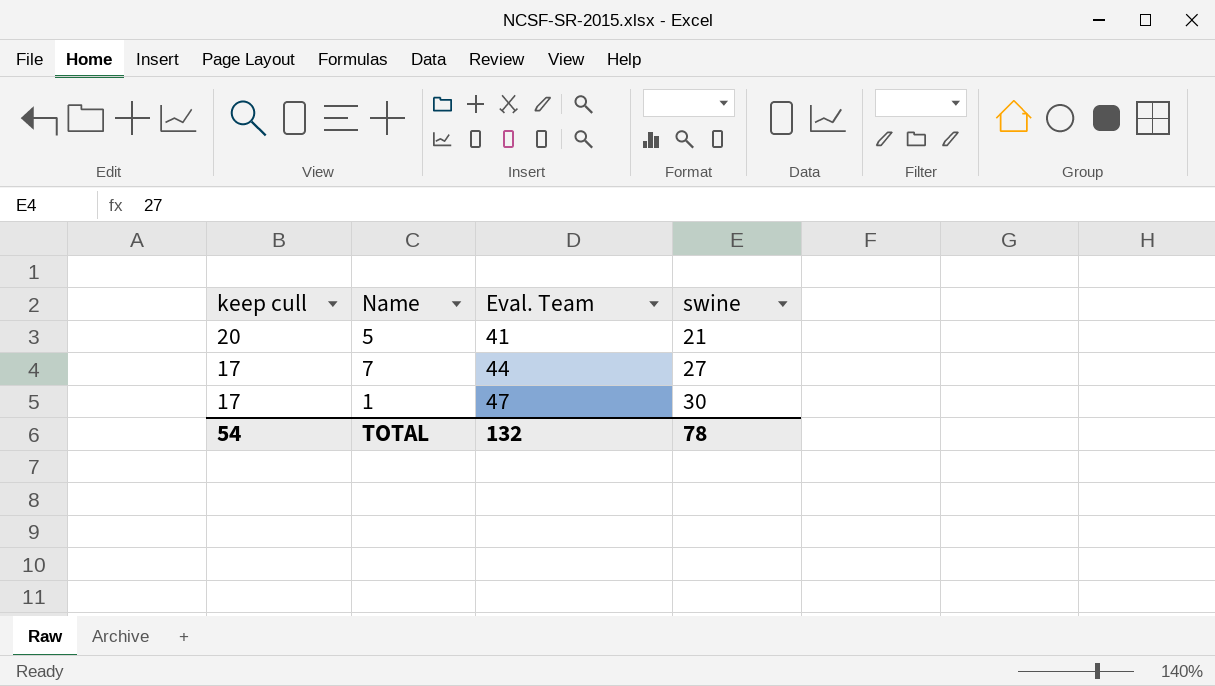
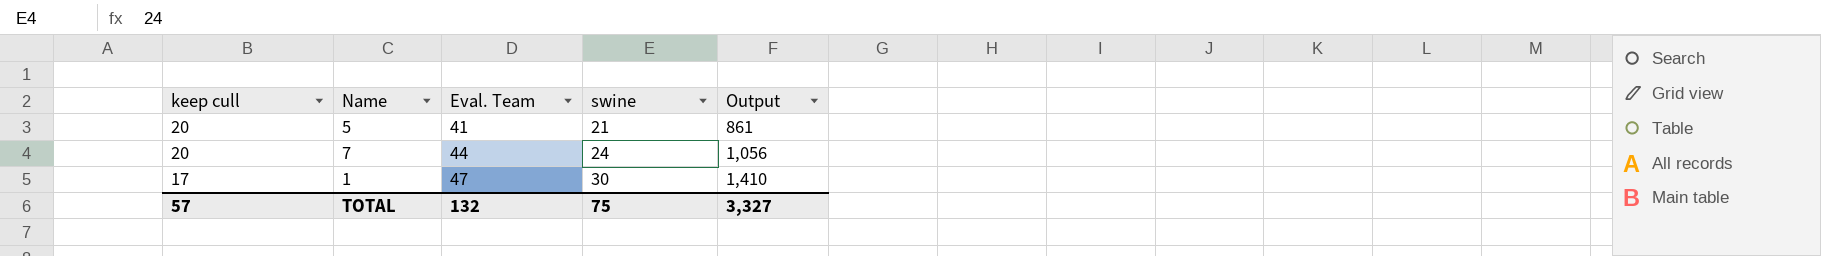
column Output | formula: none -> [Eval. Team] * [swine]
7 | keep cull: 17 -> 20
7 | swine: 27 -> 24
TOTAL | keep cull: 54 -> 57
TOTAL | swine: 78 -> 75

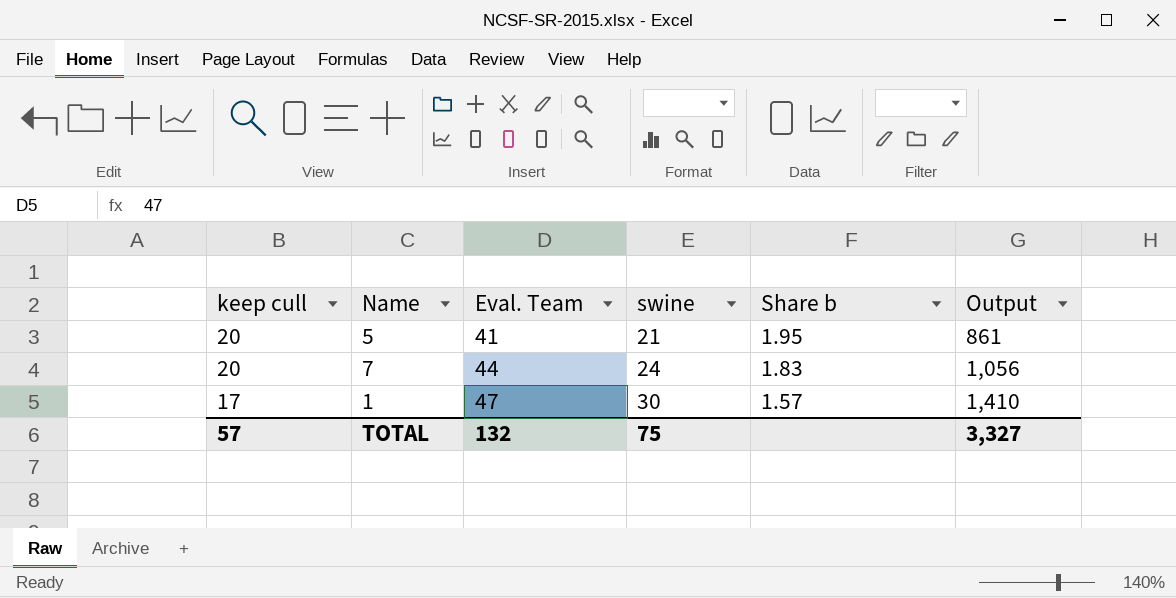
column Share b | formula: none -> [Eval. Team] / [swine]

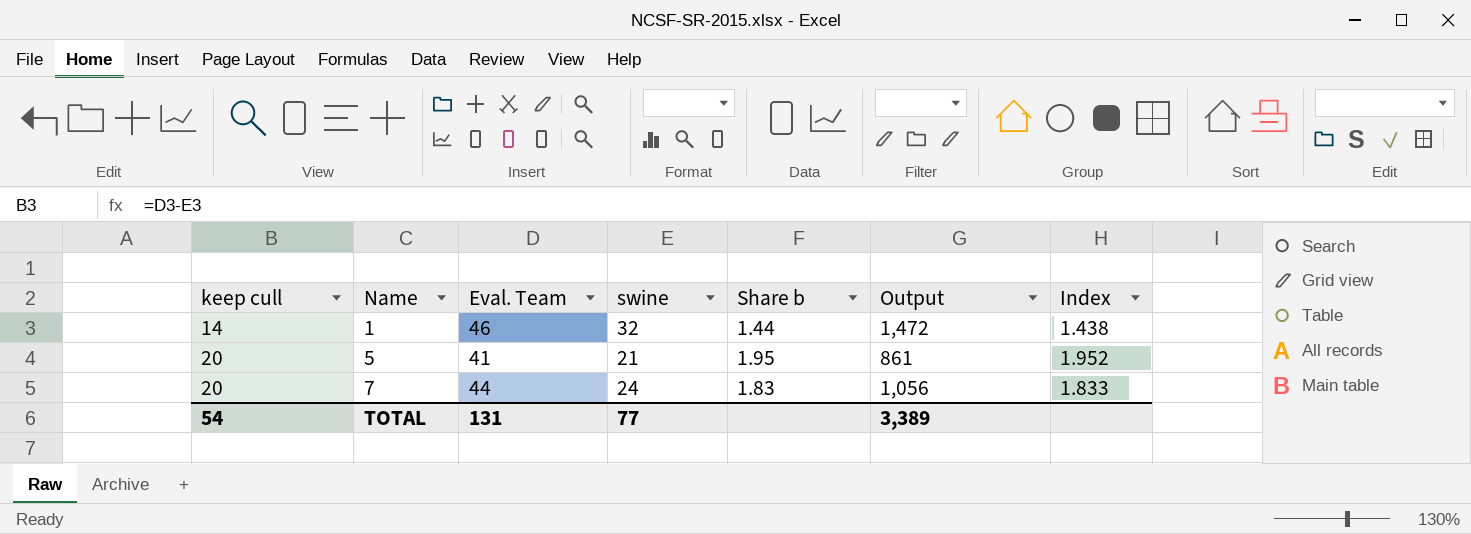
row order: keep cull descending -> keep cull ascending
column Index | formula: none -> [Eval. Team] / [swine]
1 | keep cull: 17 -> 14
1 | Eval. Team: 47 -> 46
1 | swine: 30 -> 32
1 | Share b: 1.57 -> 1.44
1 | Output: 1,410 -> 1,472
TOTAL | keep cull: 57 -> 54
TOTAL | Eval. Team: 132 -> 131
TOTAL | swine: 75 -> 77
TOTAL | Output: 3,327 -> 3,389

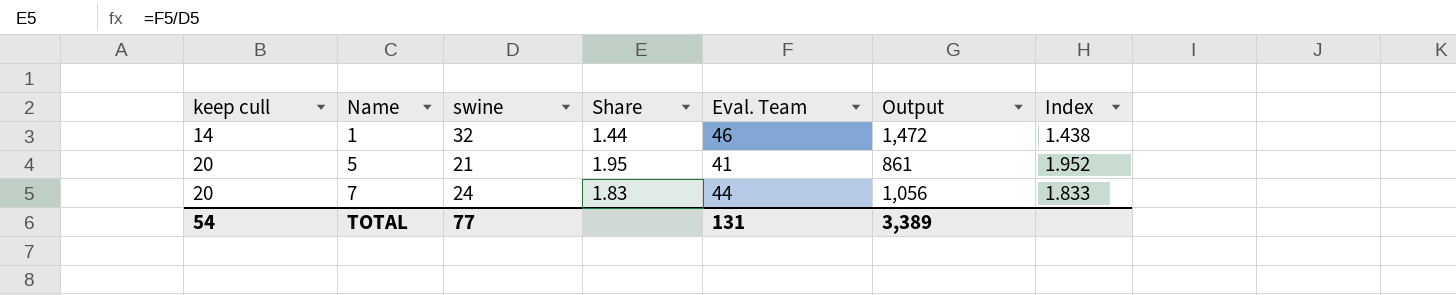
column name: Share b -> Share
column Eval. Team | position: 3 -> 5

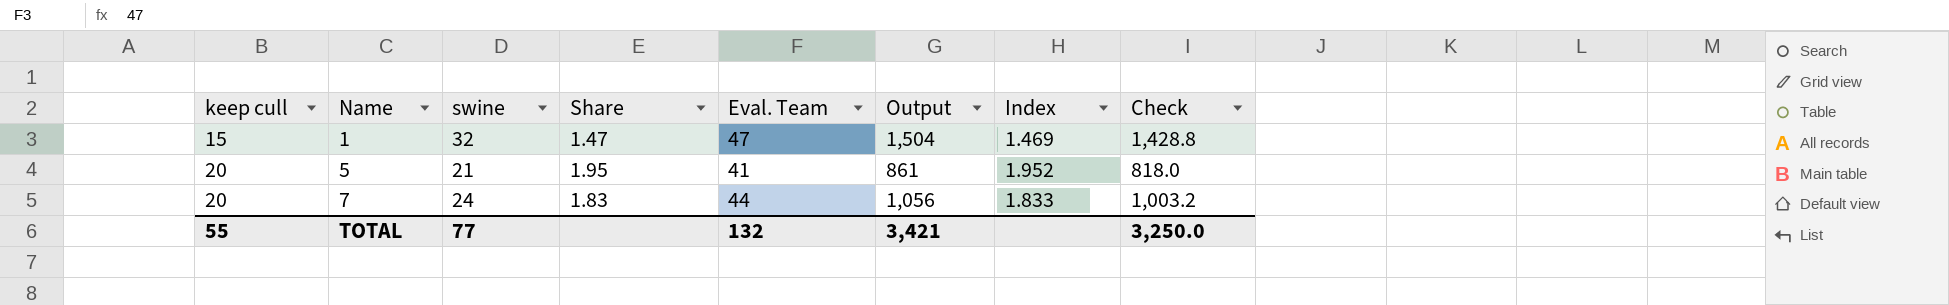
column Check | formula: none -> [Output] * 0.95
1 | keep cull: 14 -> 15
1 | Share: 1.44 -> 1.47
1 | Eval. Team: 46 -> 47
1 | Output: 1,472 -> 1,504
1 | Index: 1.438 -> 1.469
TOTAL | keep cull: 54 -> 55
TOTAL | Eval. Team: 131 -> 132
TOTAL | Output: 3,389 -> 3,421

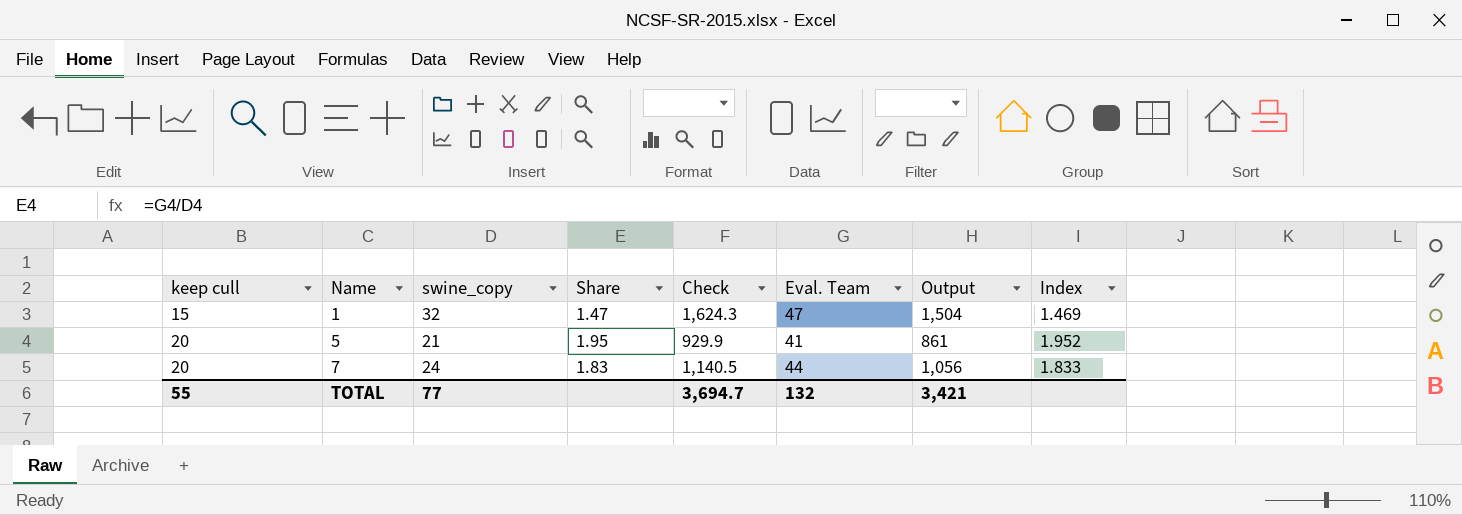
column name: swine -> swine_copy
column Check | formula: [Output] * 0.95 -> [Output] * 1.08
column Check | position: 8 -> 5
TOTAL | Check: 3,250.0 -> 3,694.7

